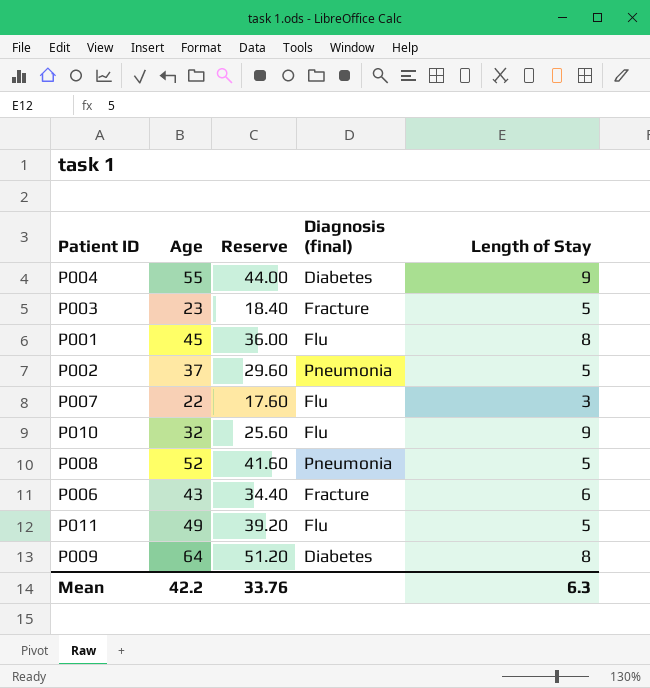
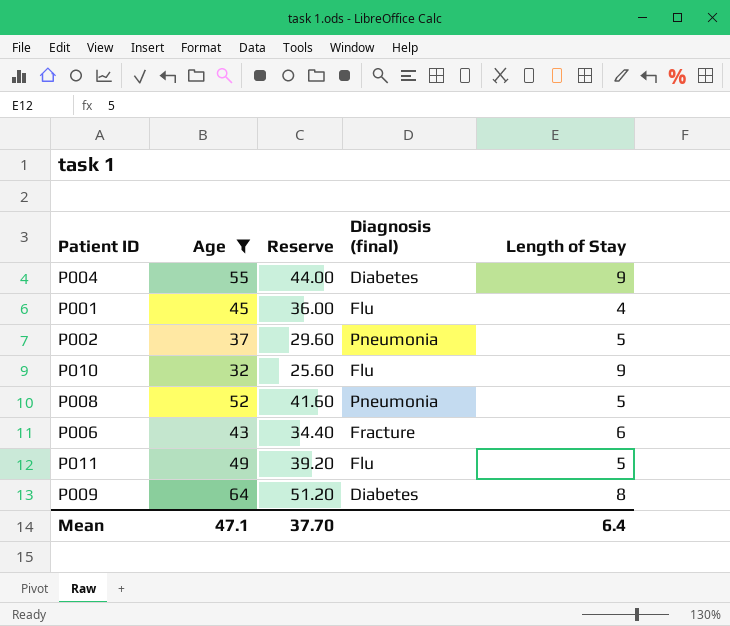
filter: none -> Age >= 32
P001 | Length of Stay: 8 -> 4
Mean | Age: 42.2 -> 47.1
Mean | Reserve: 33.76 -> 37.70
Mean | Length of Stay: 6.3 -> 6.4

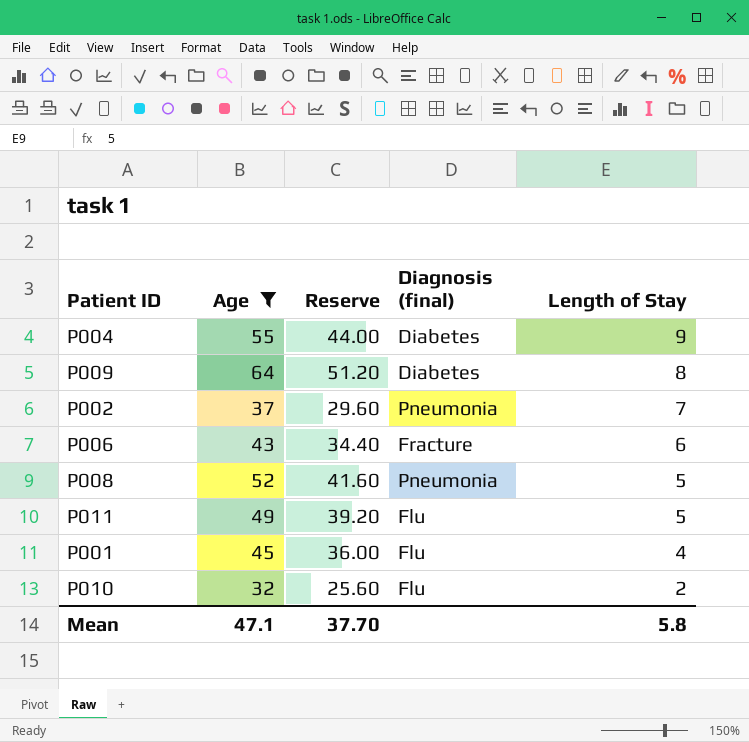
row order: none -> Length of Stay descending
P002 | Length of Stay: 5 -> 7
P010 | Length of Stay: 9 -> 2
Mean | Length of Stay: 6.4 -> 5.8

